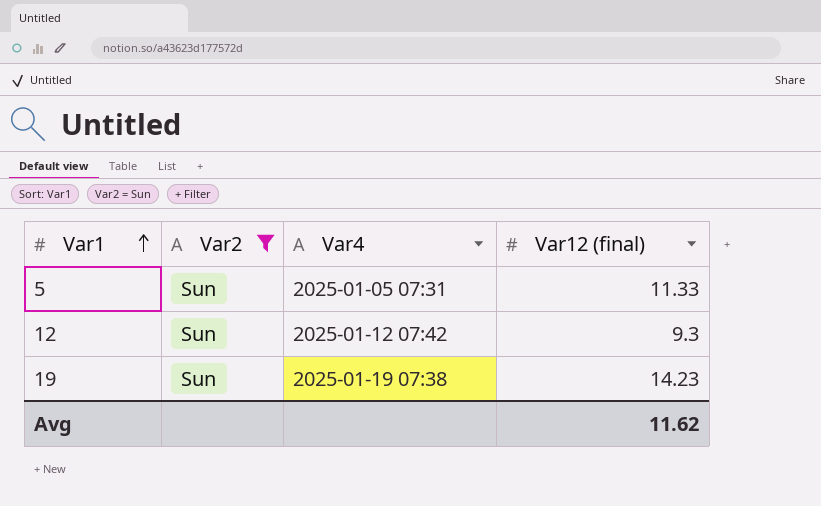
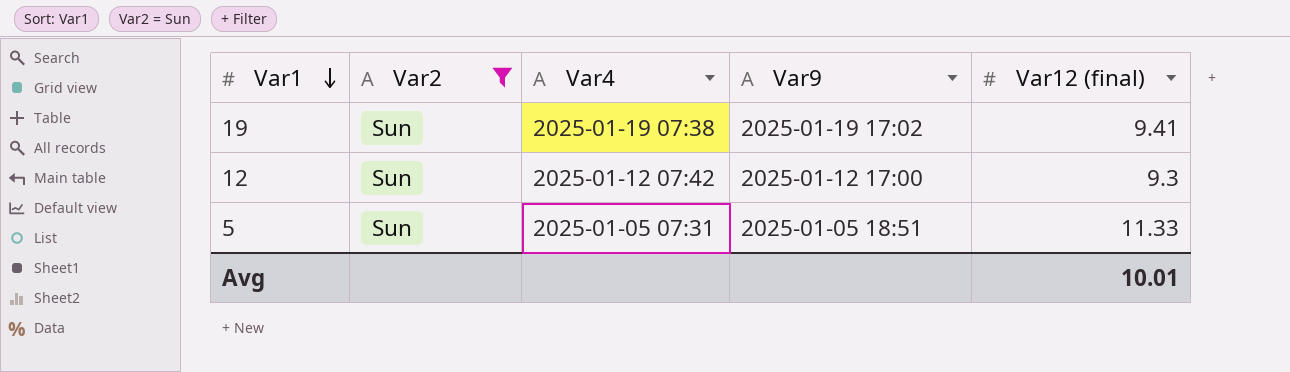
row order: Var1 ascending -> Var1 descending
column Var9 | position: none -> 4
19 | Var12 (final): 14.23 -> 9.41
Avg | Var12 (final): 11.62 -> 10.01

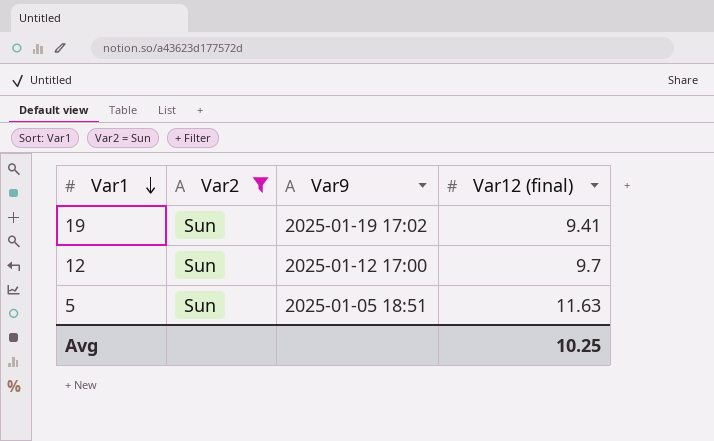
column Var4 | position: 3 -> none
12 | Var12 (final): 9.3 -> 9.7
5 | Var12 (final): 11.33 -> 11.63
Avg | Var12 (final): 10.01 -> 10.25

